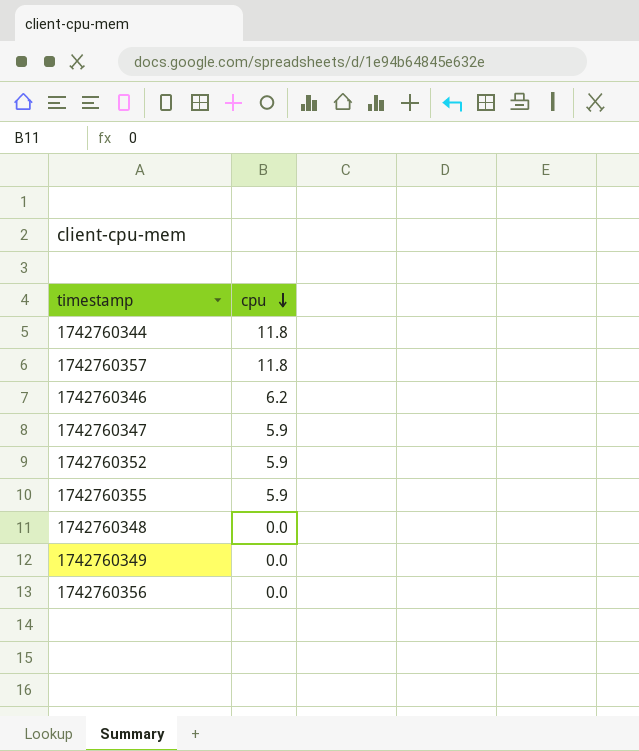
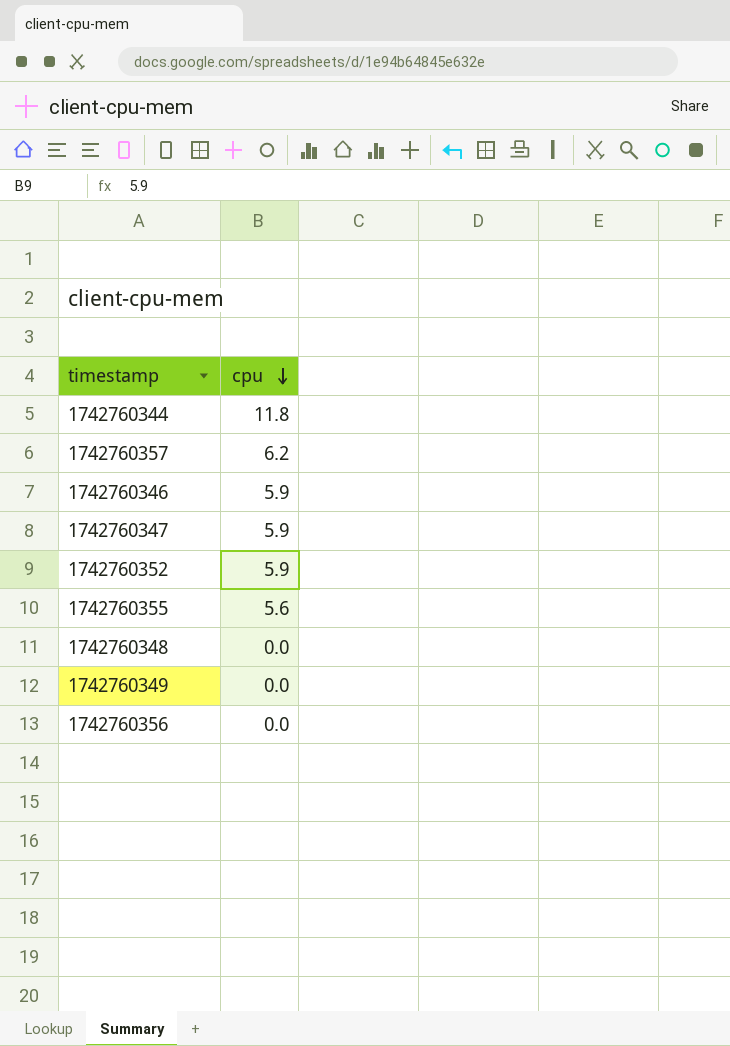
1742760357 | cpu: 11.8 -> 6.2
1742760346 | cpu: 6.2 -> 5.9
1742760355 | cpu: 5.9 -> 5.6

